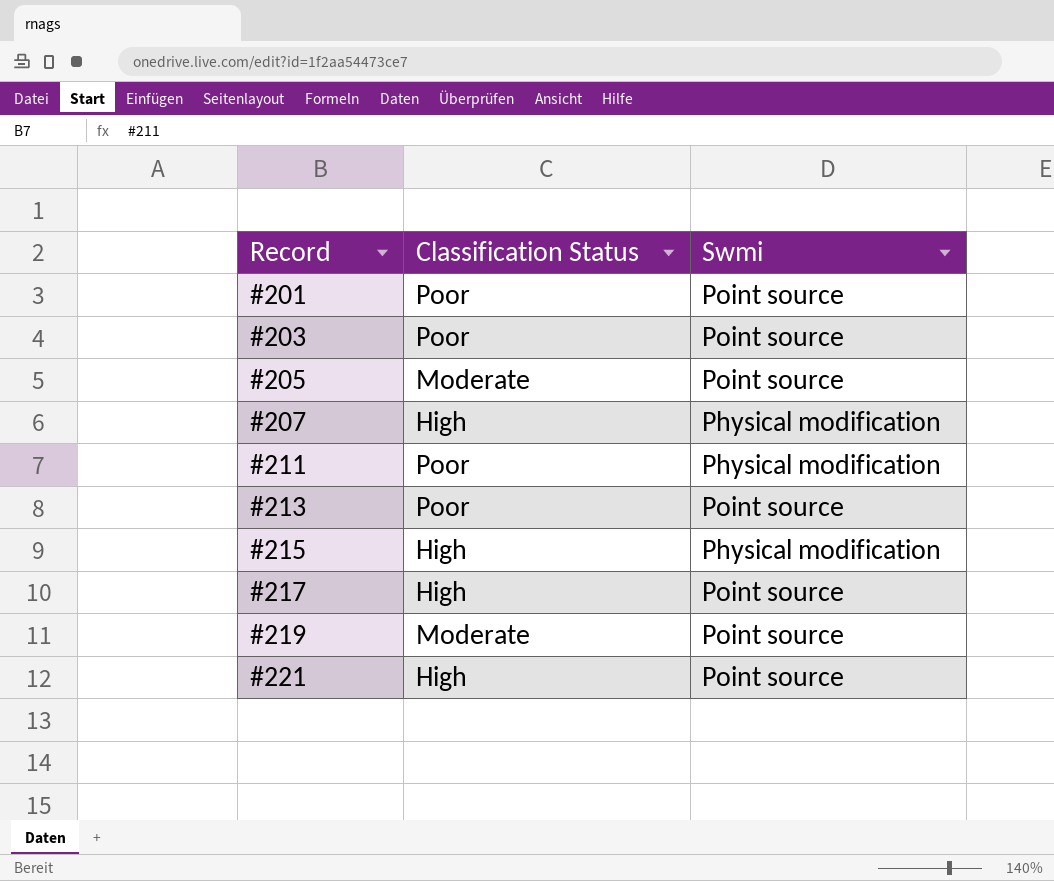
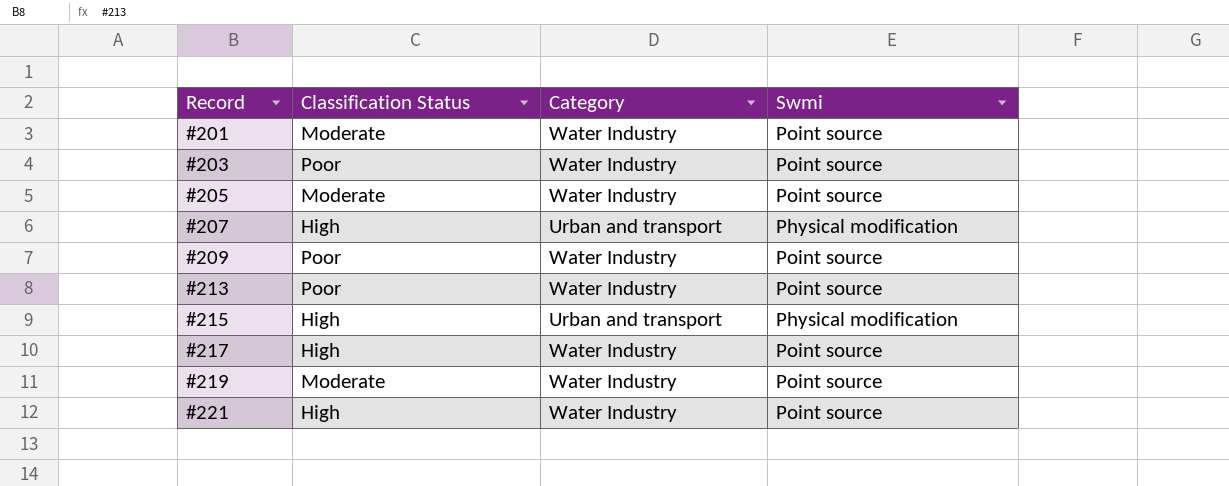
column Category | position: none -> 3
row #211: Poor | Physical modification -> none
#201 | Classification Status: Poor -> Moderate
row #209: none -> Poor | Water Industry | Point source

